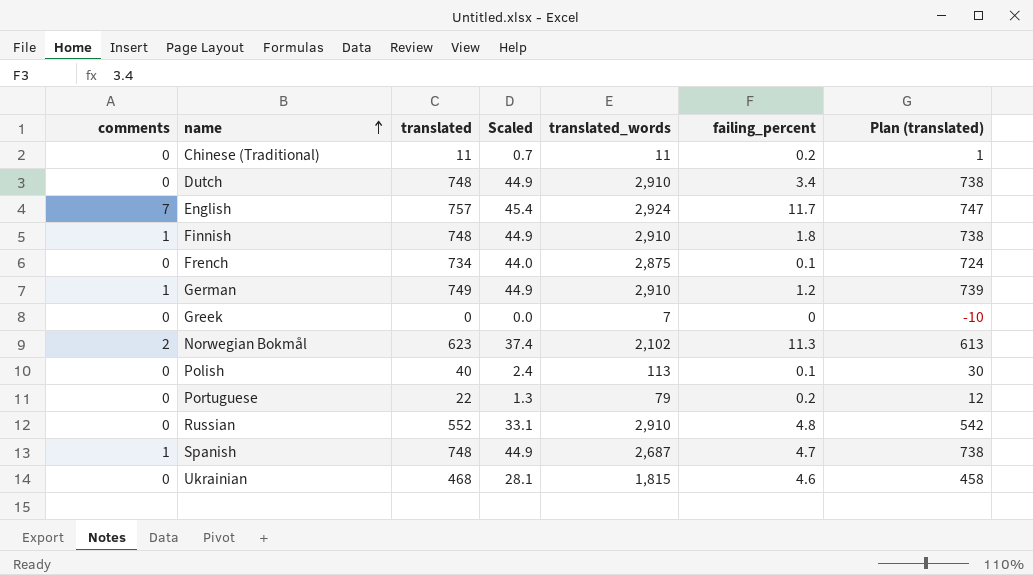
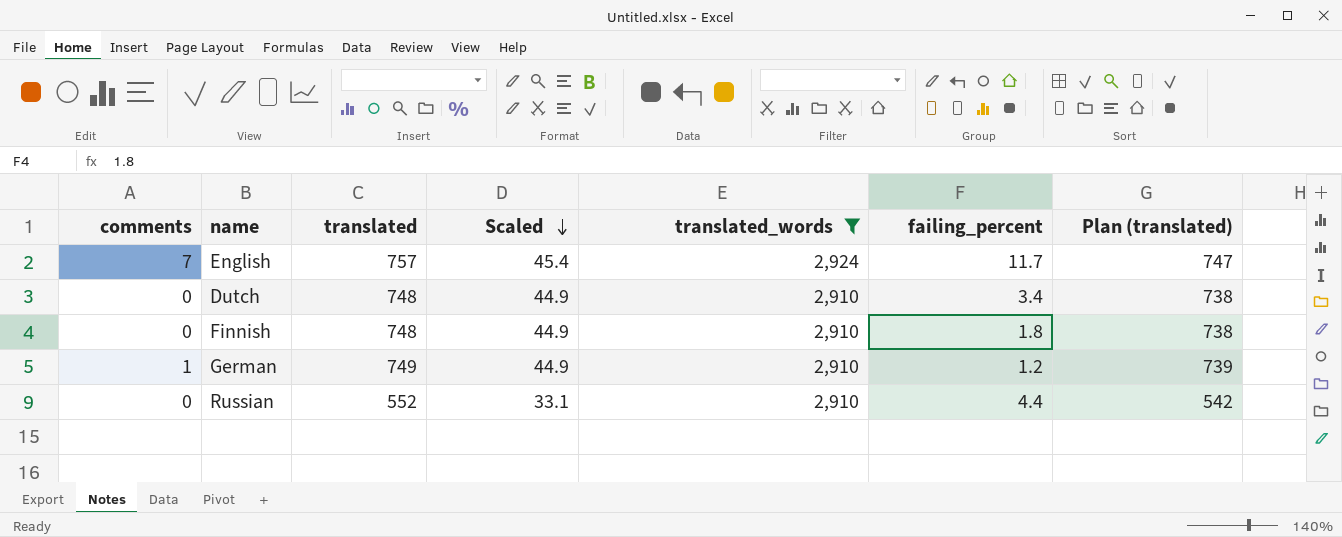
filter: none -> translated_words >= 2,910
row order: name ascending -> Scaled descending
Finnish | comments: 1 -> 0
Russian | failing_percent: 4.8 -> 4.4

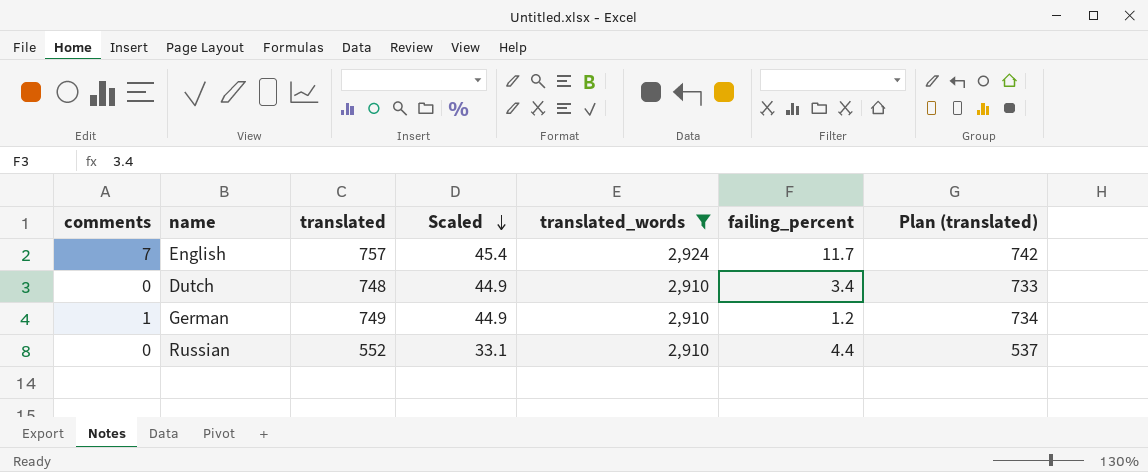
column Plan (translated) | formula: [translated] - 10 -> [translated] - 15
row Finnish: 0 | 748 | 44.9 | 2,910 | 1.8 | 738 -> none

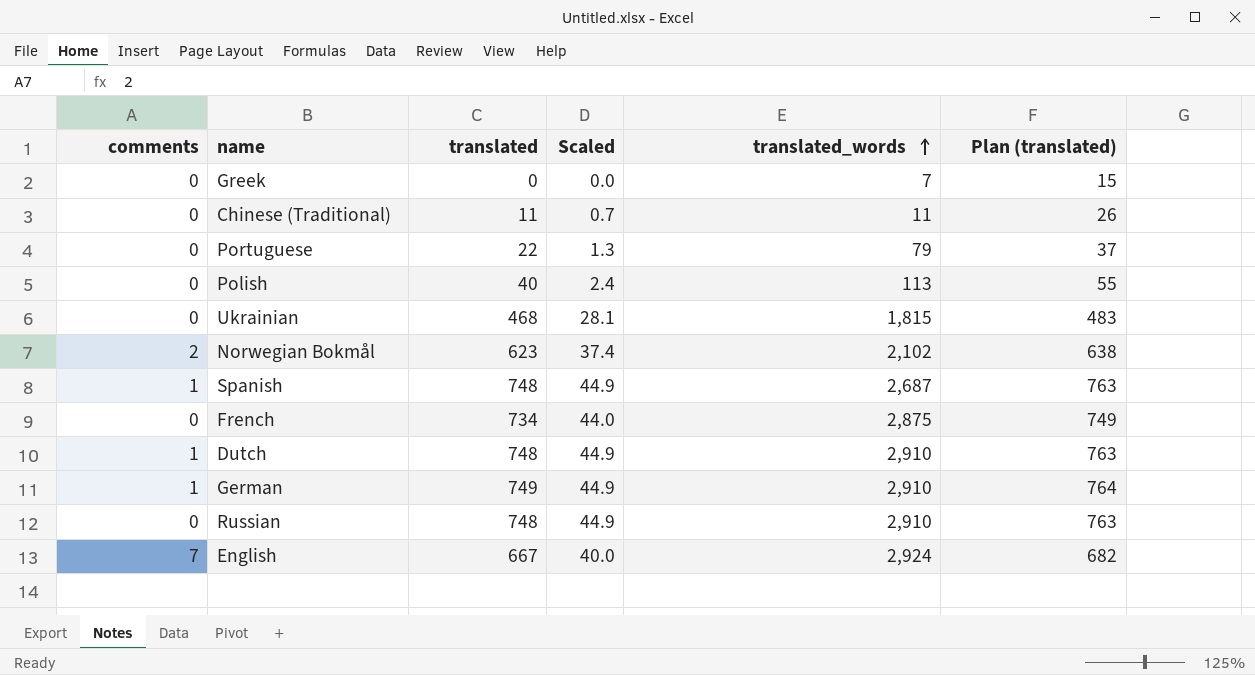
filter: translated_words >= 2,910 -> none
row order: Scaled descending -> translated_words ascending
column failing_percent | position: 6 -> none
column Plan (translated) | formula: [translated] - 15 -> [translated] + 15
Dutch | comments: 0 -> 1
Russian | translated: 552 -> 748
Russian | Scaled: 33.1 -> 44.9
English | translated: 757 -> 667
English | Scaled: 45.4 -> 40.0

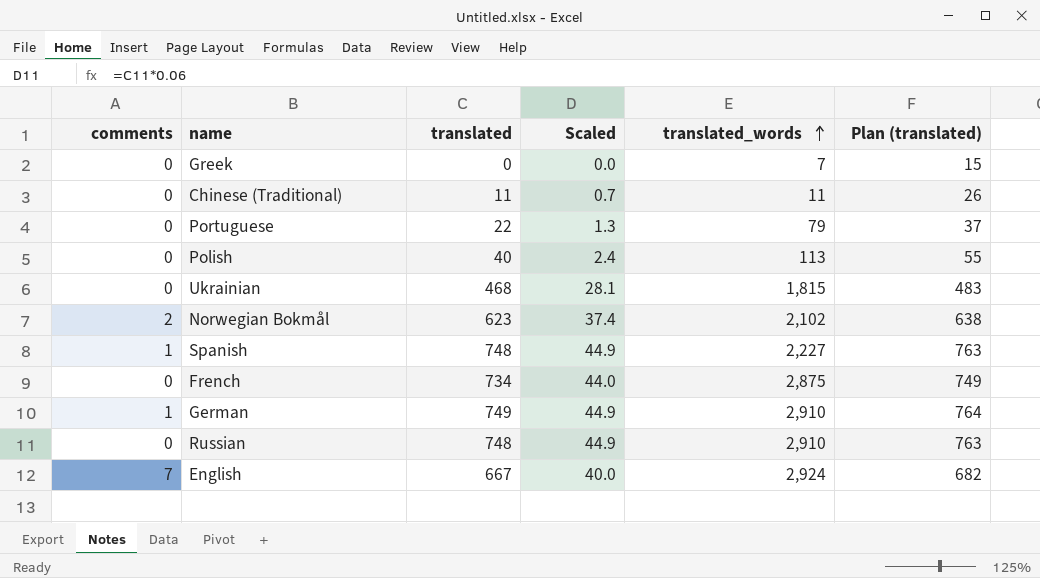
row Dutch: 1 | 748 | 44.9 | 2,910 | 763 -> none
Spanish | translated_words: 2,687 -> 2,227

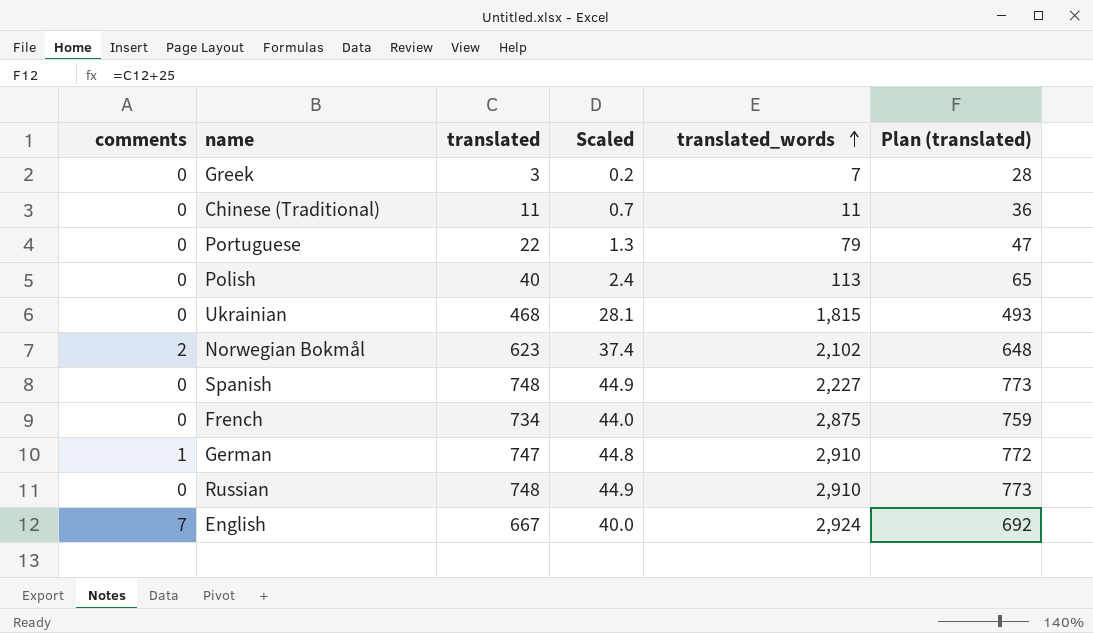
column Plan (translated) | formula: [translated] + 15 -> [translated] + 25
Greek | translated: 0 -> 3
Greek | Scaled: 0.0 -> 0.2
Spanish | comments: 1 -> 0
German | translated: 749 -> 747
German | Scaled: 44.9 -> 44.8

